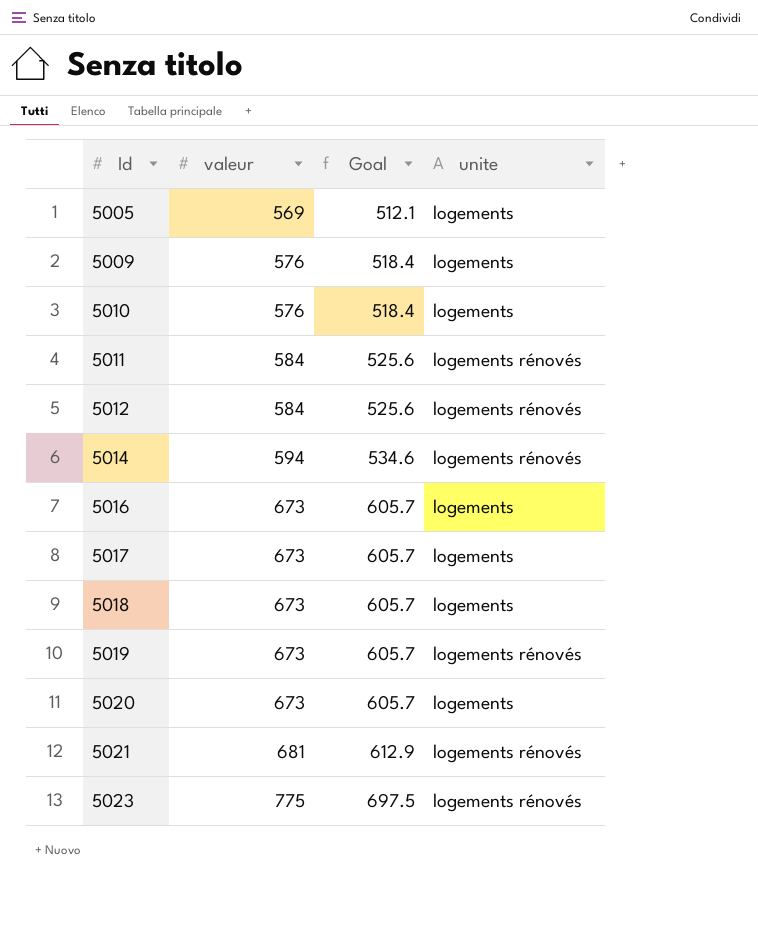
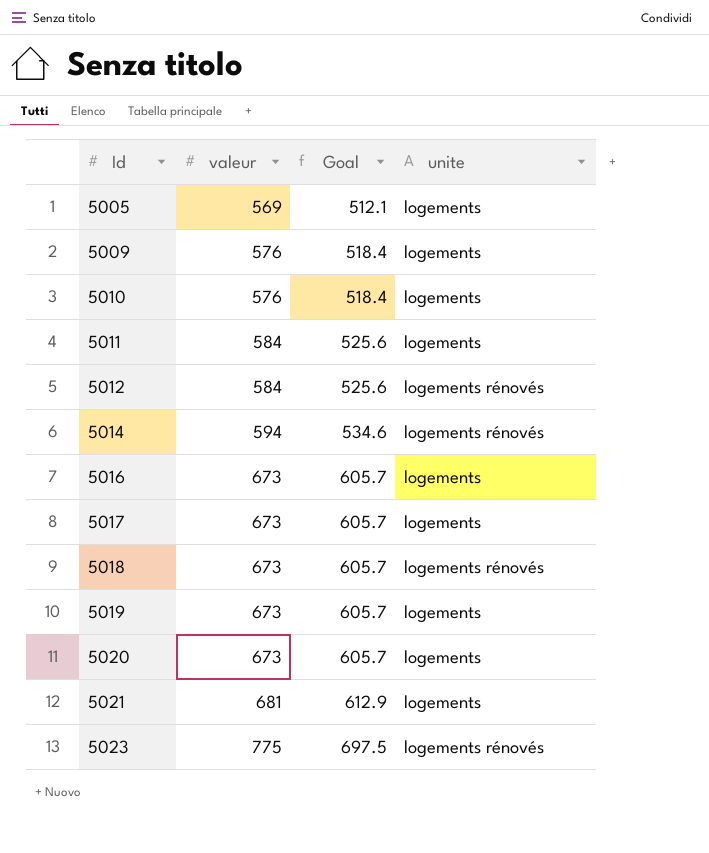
5011 | unite: logements rénovés -> logements
5018 | unite: logements -> logements rénovés
5019 | unite: logements rénovés -> logements
5021 | unite: logements rénovés -> logements

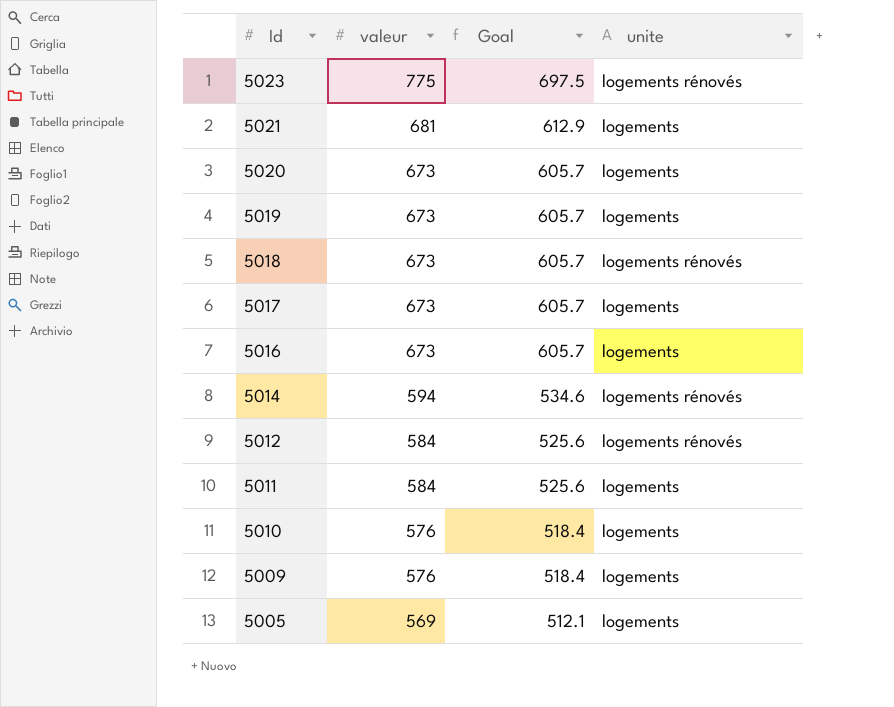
row order: Id ascending -> Id descending

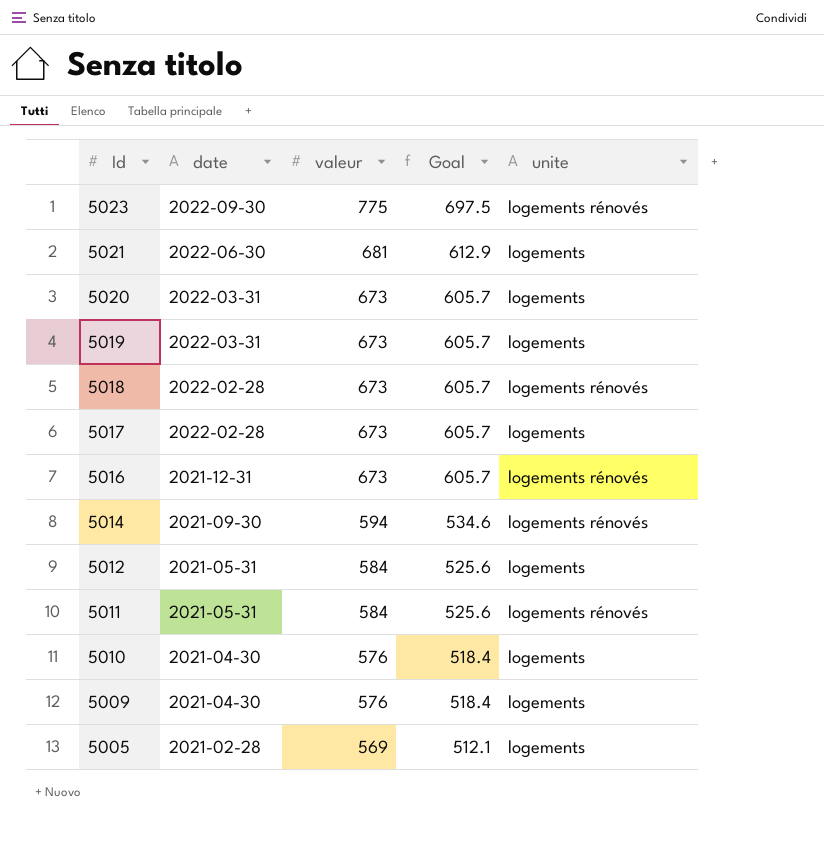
column date | position: none -> 2
5016 | unite: logements -> logements rénovés
5012 | unite: logements rénovés -> logements
5011 | unite: logements -> logements rénovés

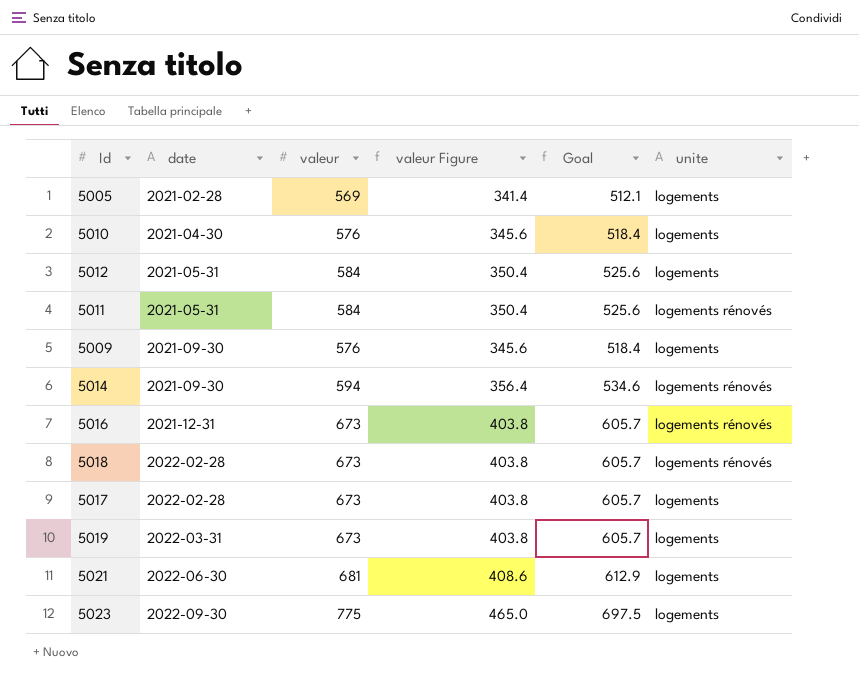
row order: Id descending -> date ascending
column valeur Figure | formula: none -> [valeur] * 0.6
row 5020: 2022-03-31 | 673 | 605.7 | logements -> none
5009 | date: 2021-04-30 -> 2021-09-30
5023 | unite: logements rénovés -> logements

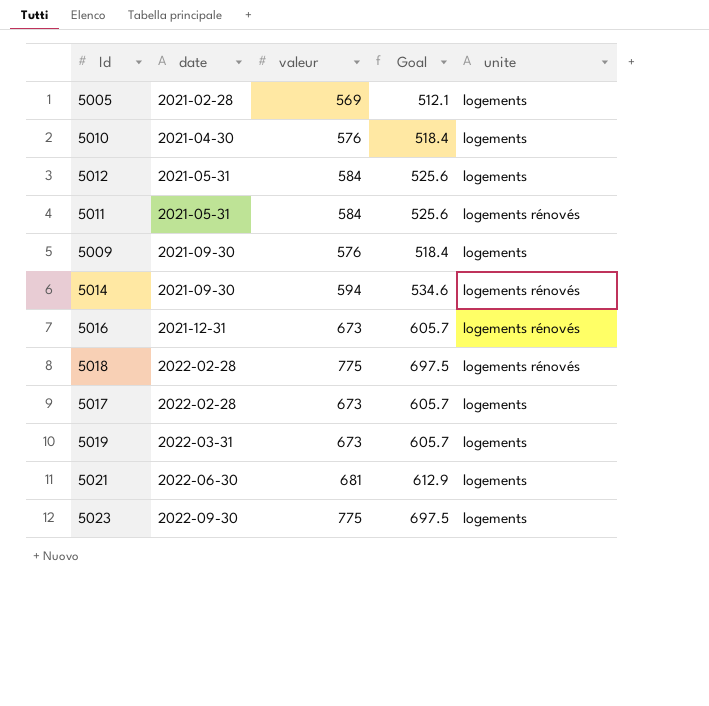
column valeur Figure | formula: [valeur] * 0.6 -> none
5018 | valeur: 673 -> 775
5018 | Goal: 605.7 -> 697.5

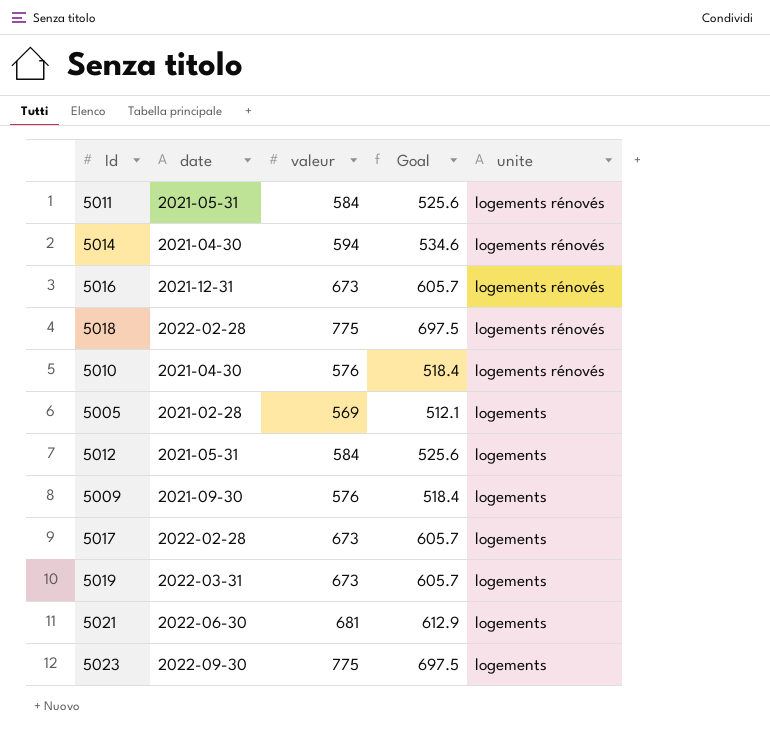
row order: date ascending -> unite descending
5014 | date: 2021-09-30 -> 2021-04-30
5010 | unite: logements -> logements rénovés

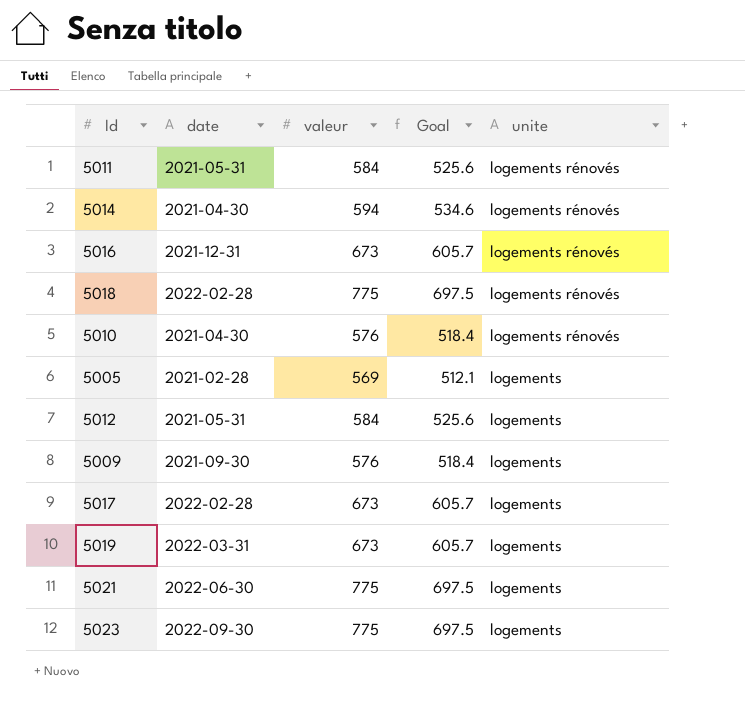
5021 | valeur: 681 -> 775
5021 | Goal: 612.9 -> 697.5

